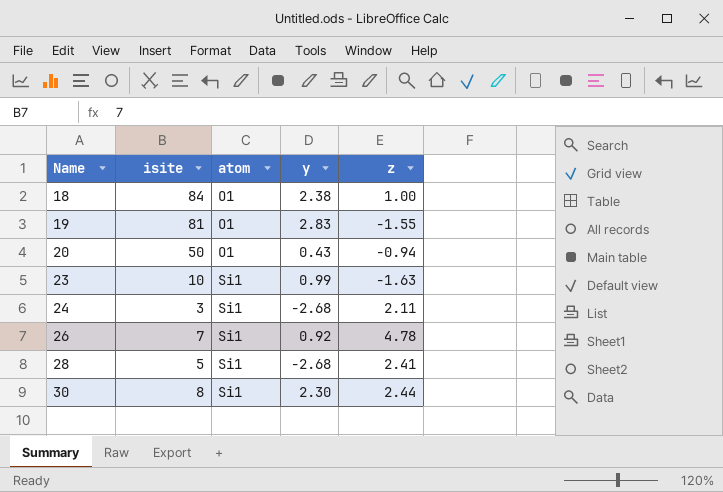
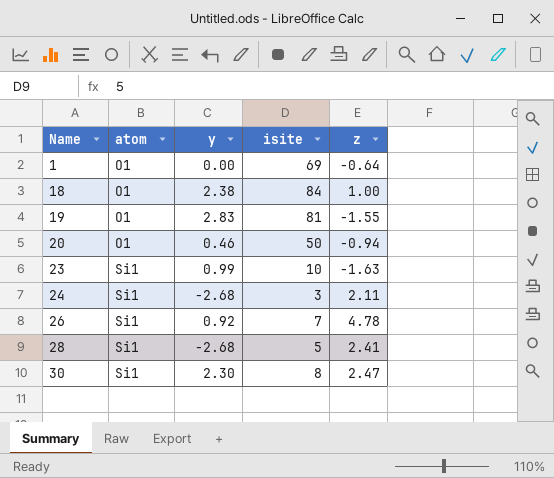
column isite | position: 2 -> 4
row 1: none -> O1 | 0.00 | 69 | -0.64
20 | y: 0.43 -> 0.46
30 | z: 2.44 -> 2.47

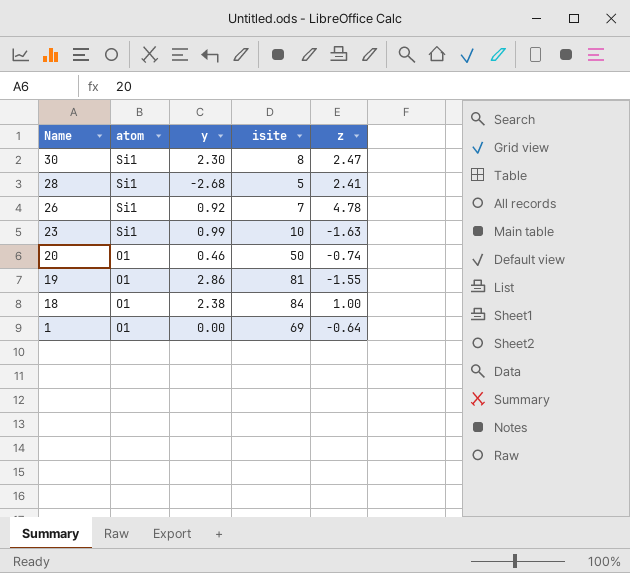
row order: Name ascending -> Name descending
row 24: Si1 | -2.68 | 3 | 2.11 -> none
20 | z: -0.94 -> -0.74
19 | y: 2.83 -> 2.86

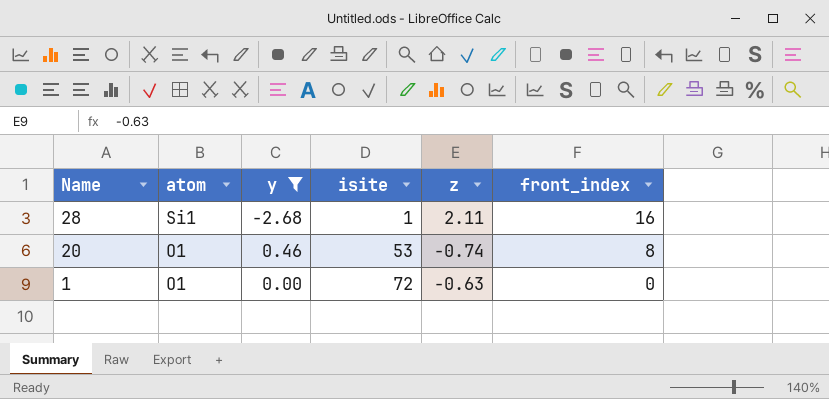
filter: none -> y <= 0.46
column front_index | position: none -> 6
28 | isite: 5 -> 1
28 | z: 2.41 -> 2.11
20 | isite: 50 -> 53
1 | isite: 69 -> 72
1 | z: -0.64 -> -0.63

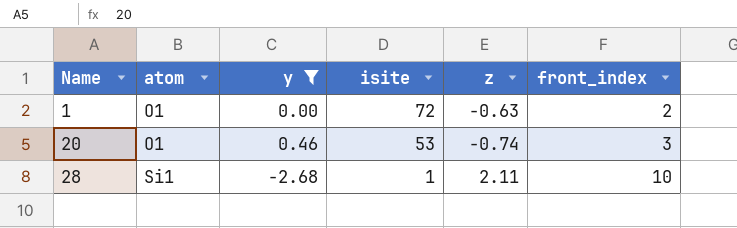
row order: Name descending -> Name ascending
1 | front_index: 0 -> 2
20 | front_index: 8 -> 3
28 | front_index: 16 -> 10

